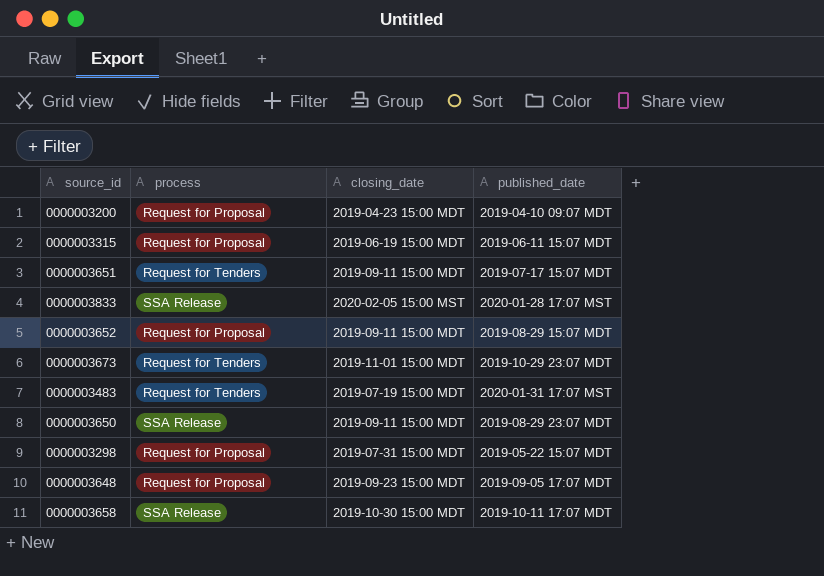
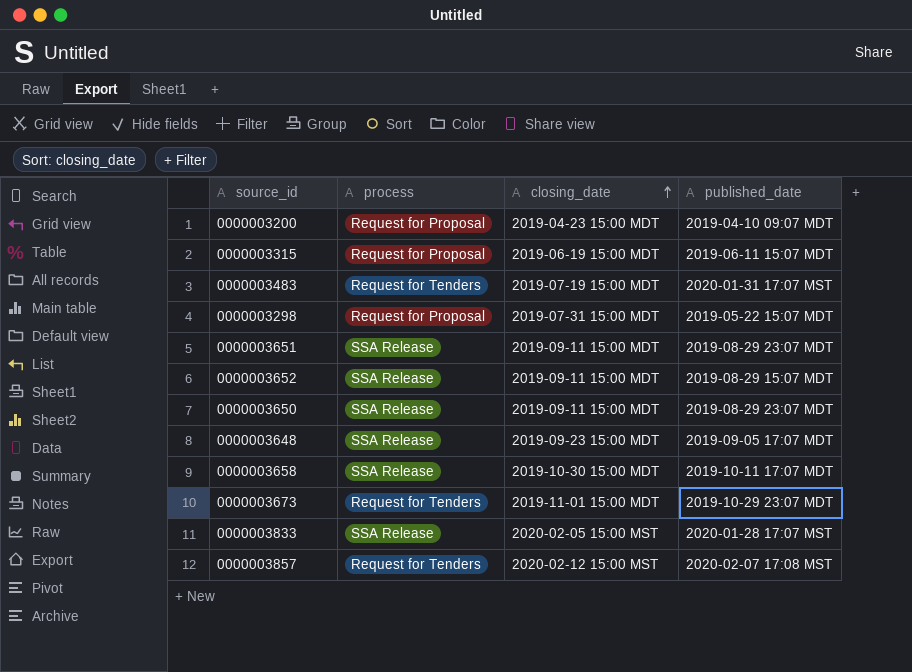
row order: none -> closing_date ascending
0000003651 | process: Request for Tenders -> SSA Release
0000003651 | published_date: 2019-07-17 15:07 MDT -> 2019-08-29 23:07 MDT
0000003652 | process: Request for Proposal -> SSA Release
0000003648 | process: Request for Proposal -> SSA Release
row 0000003857: none -> Request for Tenders | 2020-02-12 15:00 MST | 2020-02-07 17:08 MST

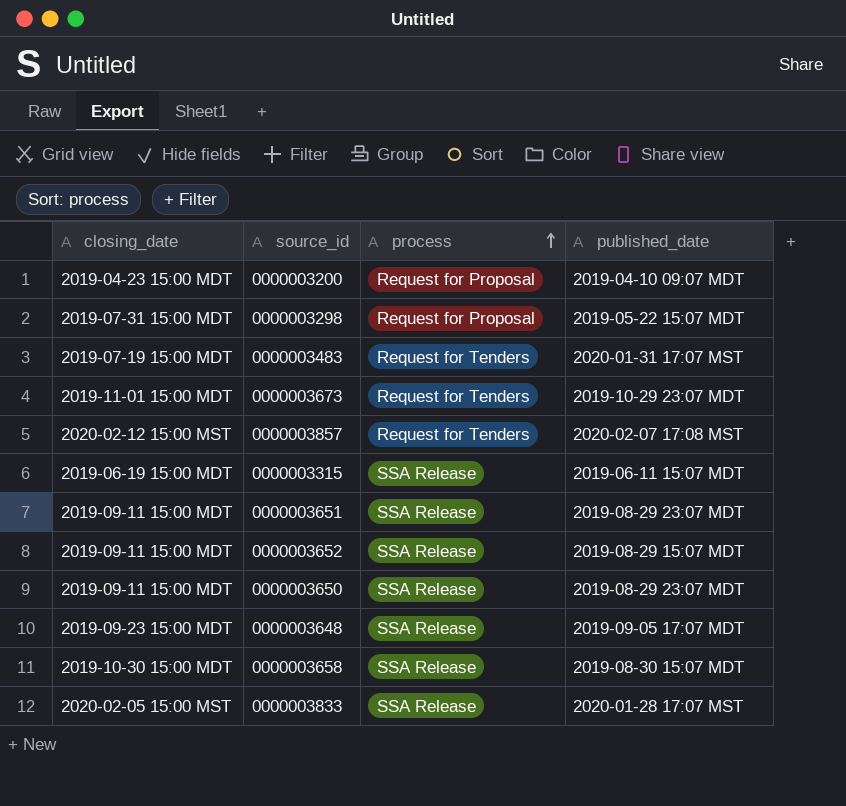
row order: closing_date ascending -> process ascending
column closing_date | position: 3 -> 1
0000003315 | process: Request for Proposal -> SSA Release
0000003658 | published_date: 2019-10-11 17:07 MDT -> 2019-08-30 15:07 MDT

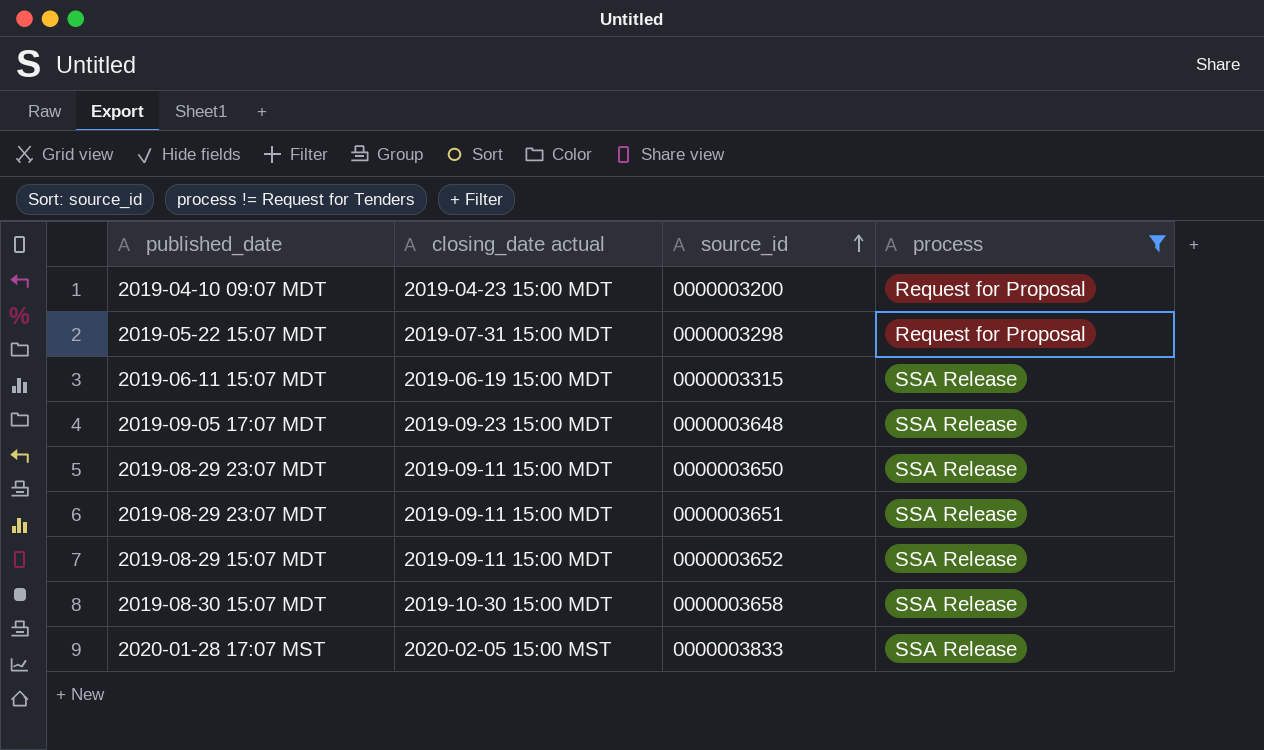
filter: none -> process != Request for Tenders
row order: process ascending -> source_id ascending
column published_date | position: 4 -> 1
column name: closing_date -> closing_date actual

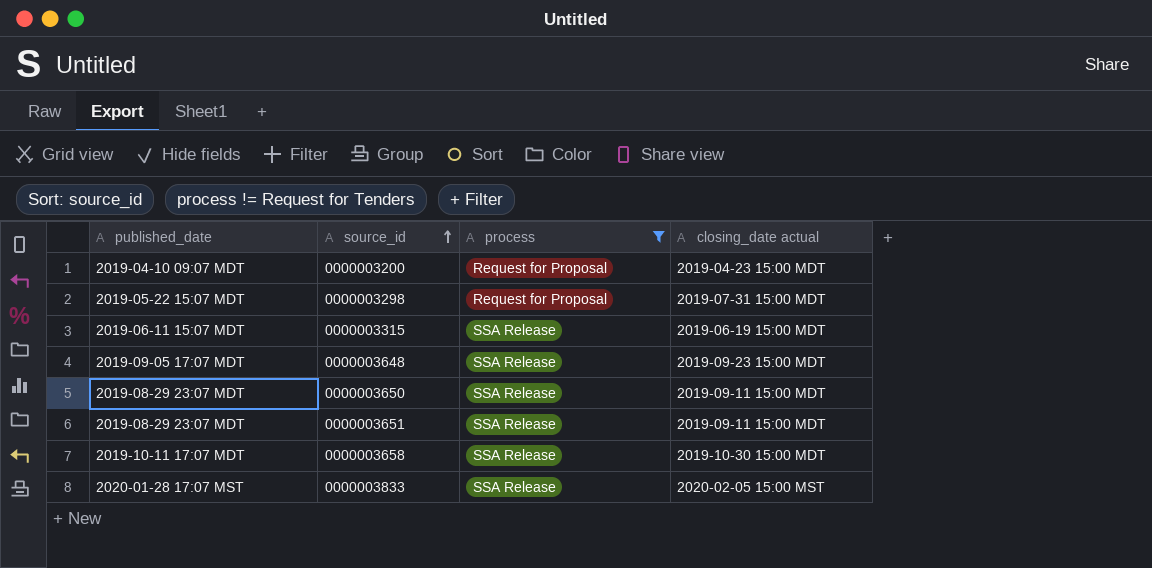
column closing_date actual | position: 2 -> 4
row 0000003652: 2019-08-29 15:07 MDT | 2019-09-11 15:00 MDT | SSA Release -> none
0000003658 | published_date: 2019-08-30 15:07 MDT -> 2019-10-11 17:07 MDT

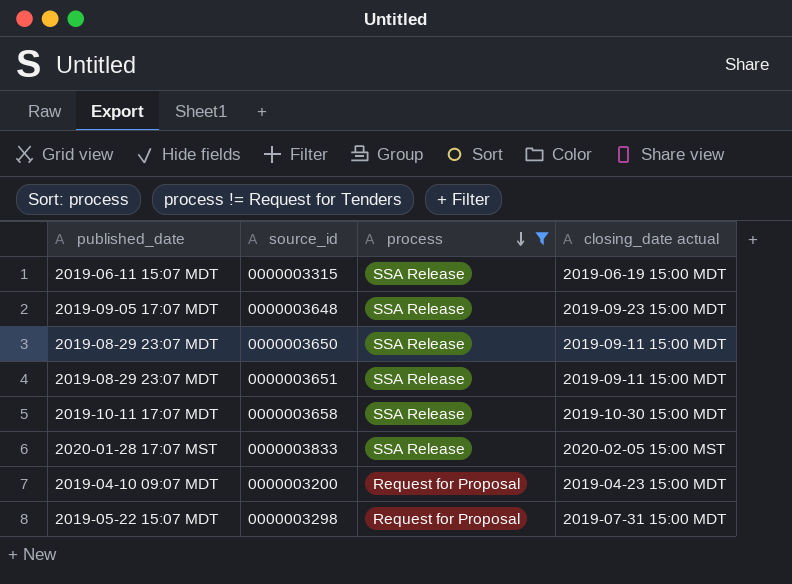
row order: source_id ascending -> process descending

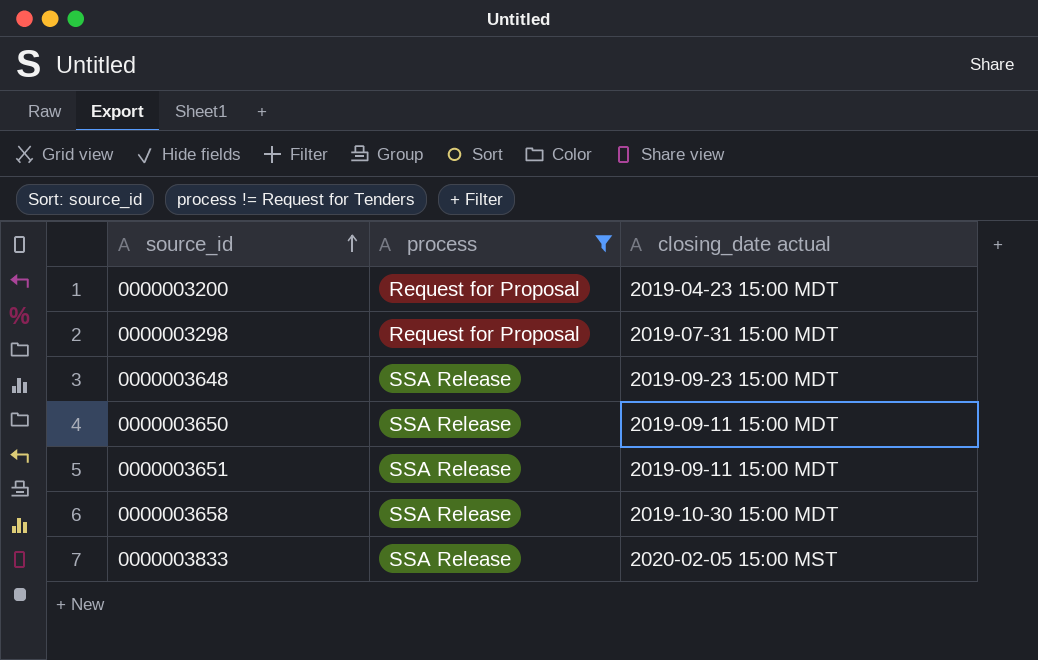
row order: process descending -> source_id ascending
column published_date | position: 1 -> none
row 0000003315: 2019-06-11 15:07 MDT | SSA Release | 2019-06-19 15:00 MDT -> none

